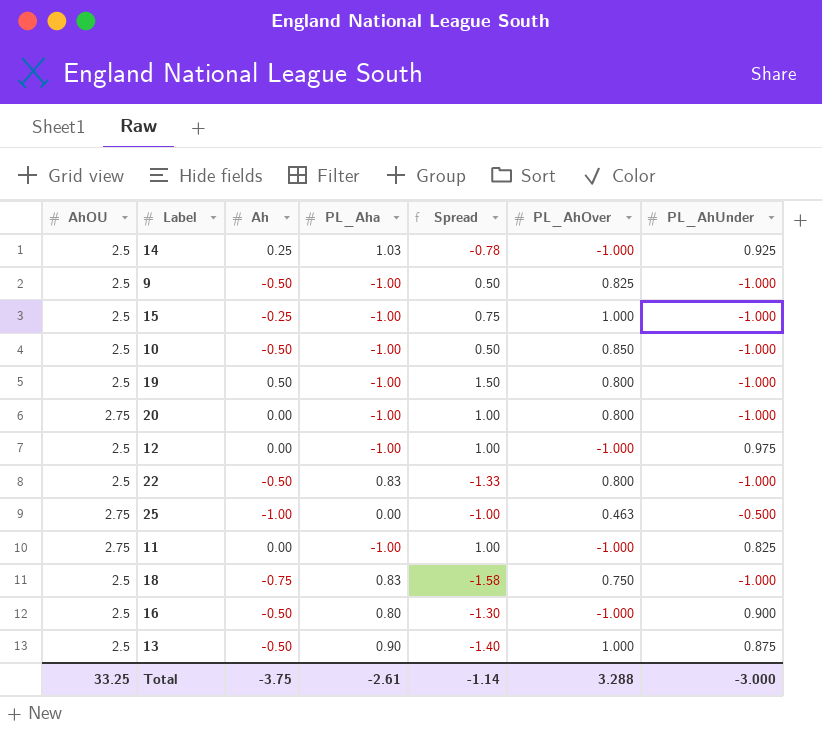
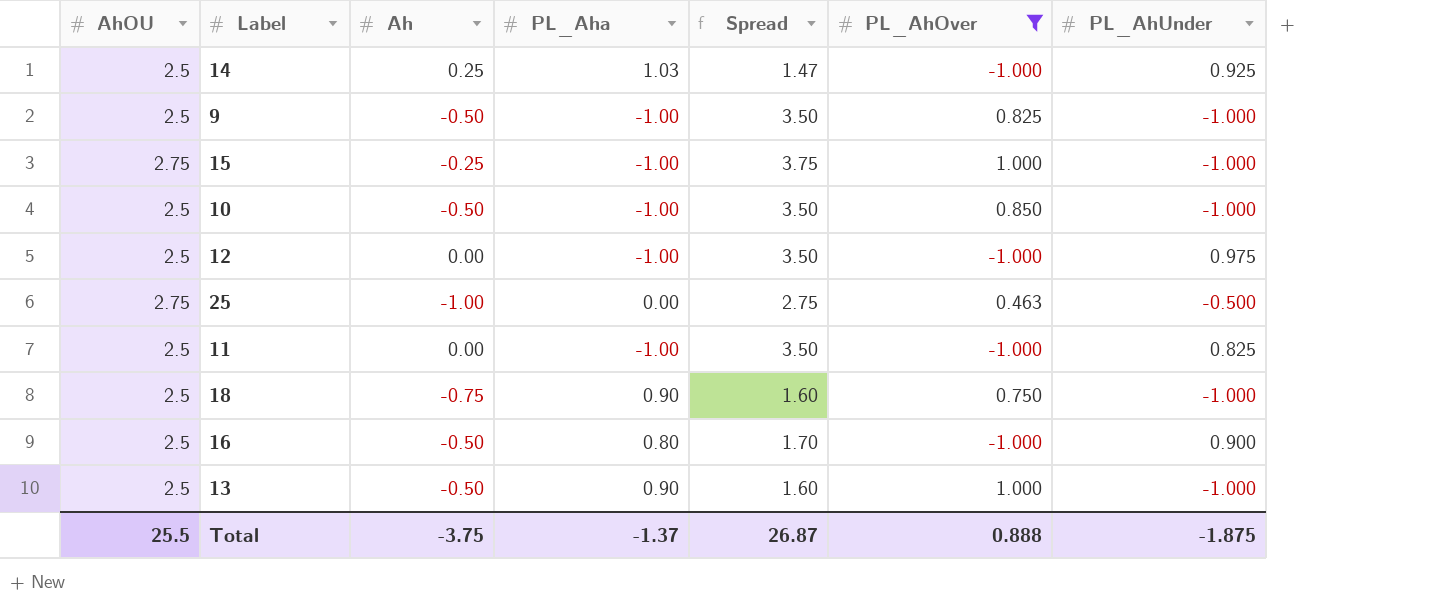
filter: none -> PL_AhOver != 0.800
column Spread | formula: [Ah] - [PL_Aha] -> [AhOU] - [PL_Aha]
15 | AhOU: 2.5 -> 2.75
11 | AhOU: 2.75 -> 2.5
18 | PL_Aha: 0.83 -> 0.90
13 | PL_AhUnder: 0.875 -> -1.000
Total | AhOU: 33.25 -> 25.5
Total | PL_Aha: -2.61 -> -1.37
Total | Spread: -1.14 -> 26.87
Total | PL_AhOver: 3.288 -> 0.888
Total | PL_AhUnder: -3.000 -> -1.875

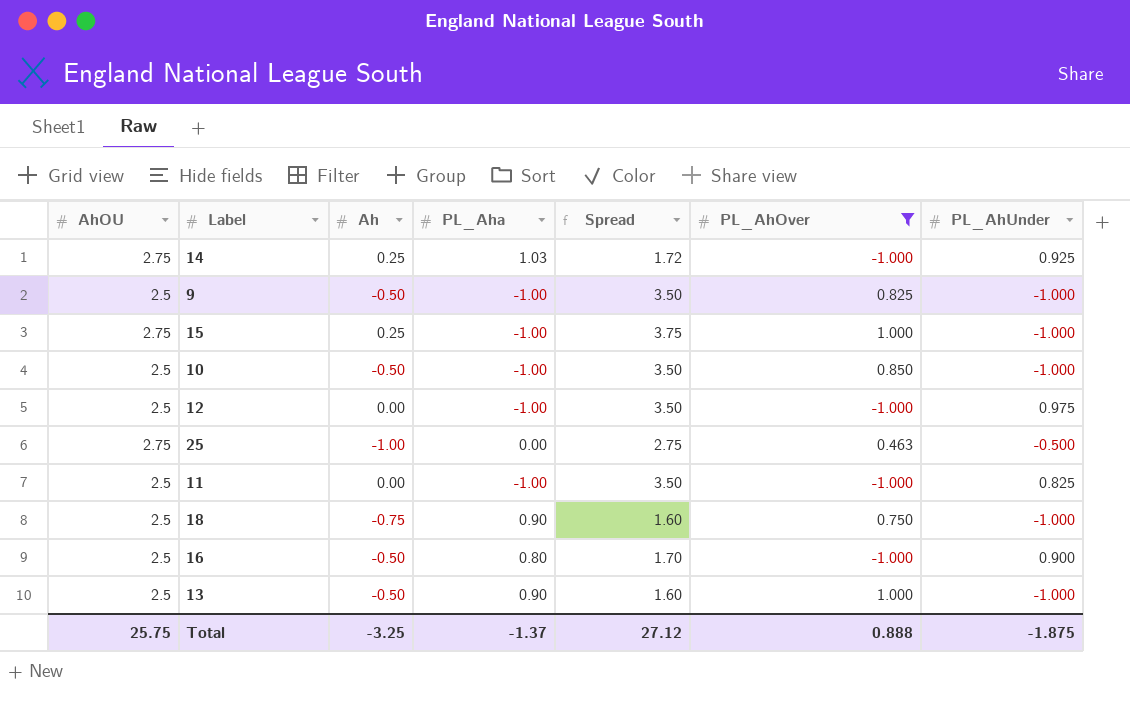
14 | AhOU: 2.5 -> 2.75
14 | Spread: 1.47 -> 1.72
15 | Ah: -0.25 -> 0.25
Total | AhOU: 25.5 -> 25.75
Total | Ah: -3.75 -> -3.25
Total | Spread: 26.87 -> 27.12

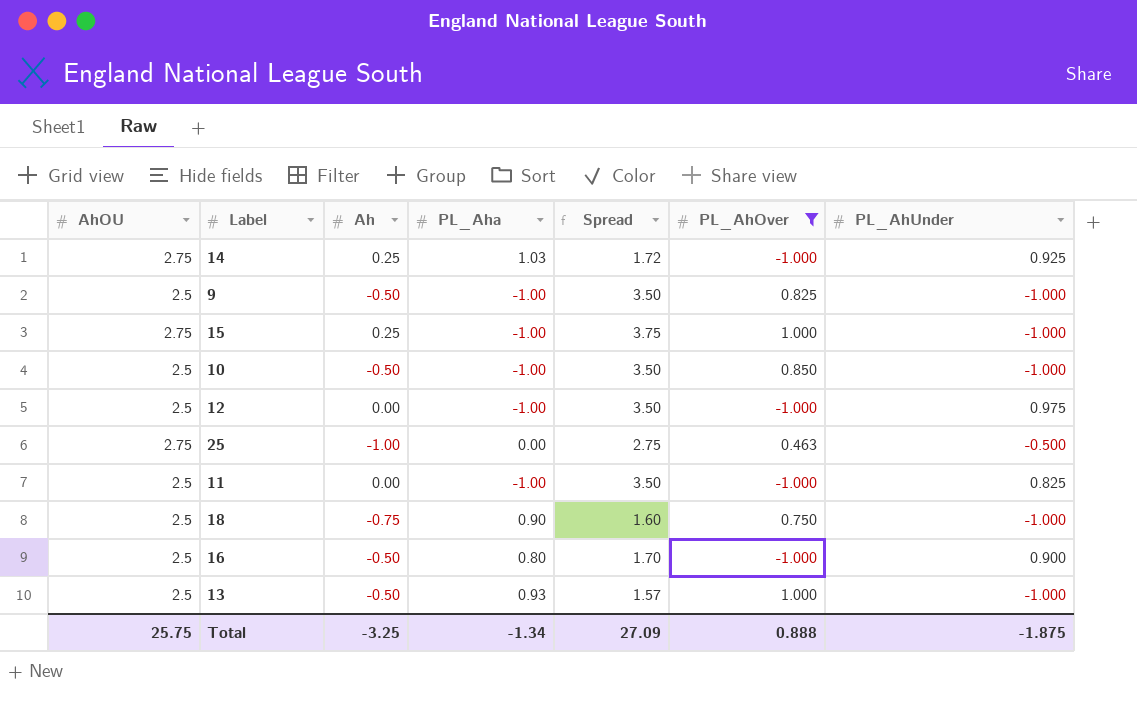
13 | PL_Aha: 0.90 -> 0.93
13 | Spread: 1.60 -> 1.57
Total | PL_Aha: -1.37 -> -1.34
Total | Spread: 27.12 -> 27.09

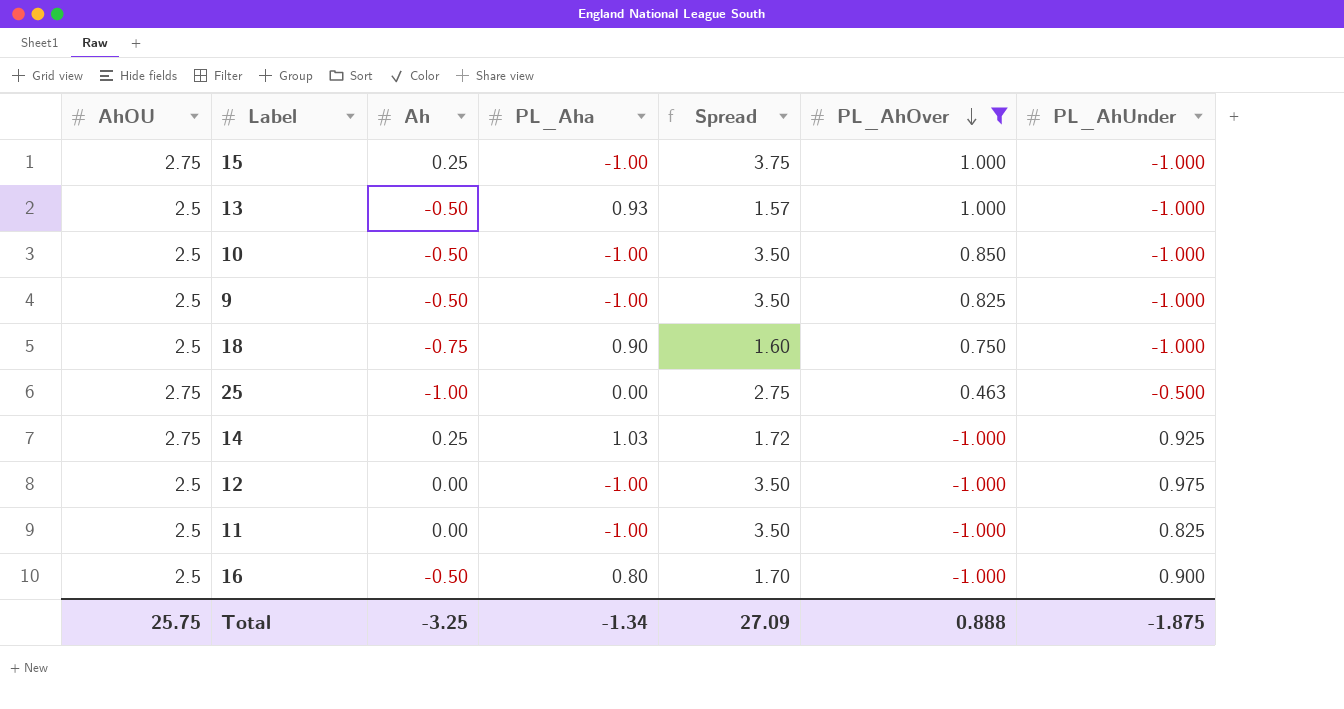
row order: none -> PL_AhOver descending

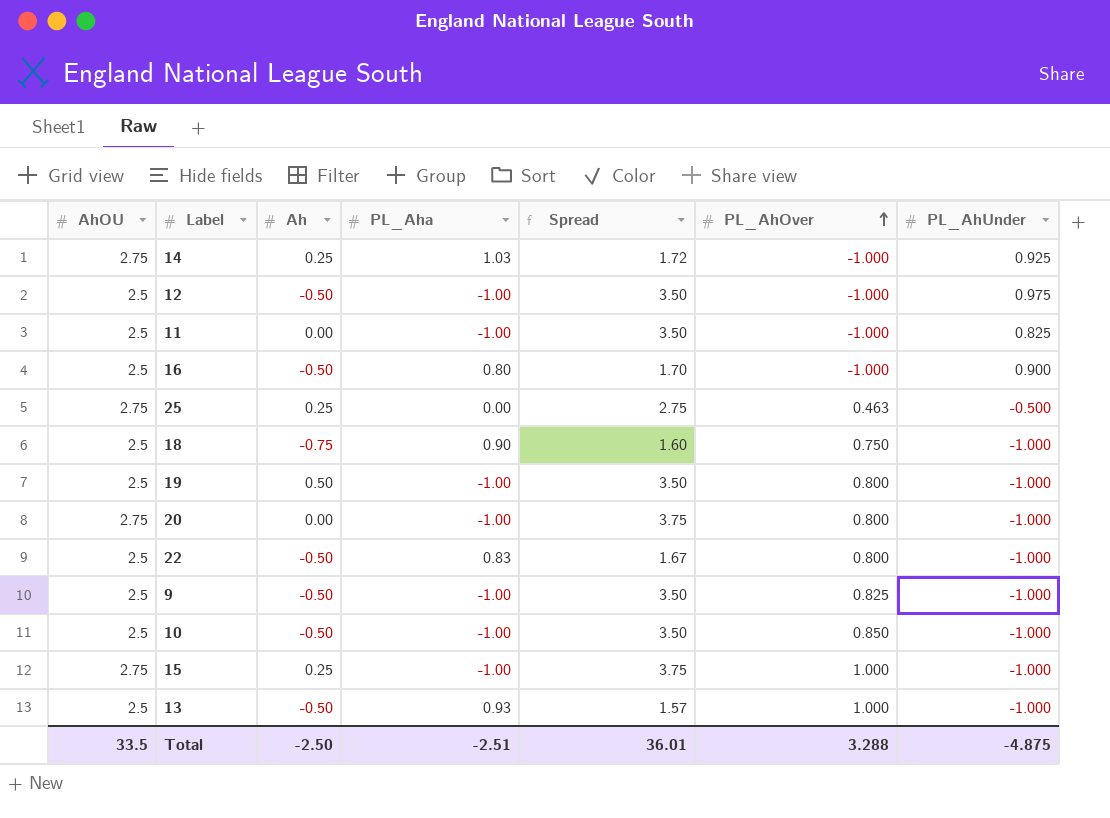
filter: PL_AhOver != 0.800 -> none
row order: PL_AhOver descending -> PL_AhOver ascending
12 | Ah: 0.00 -> -0.50
25 | Ah: -1.00 -> 0.25
Total | AhOU: 25.75 -> 33.5
Total | Ah: -3.25 -> -2.50
Total | PL_Aha: -1.34 -> -2.51
Total | Spread: 27.09 -> 36.01
Total | PL_AhOver: 0.888 -> 3.288
Total | PL_AhUnder: -1.875 -> -4.875

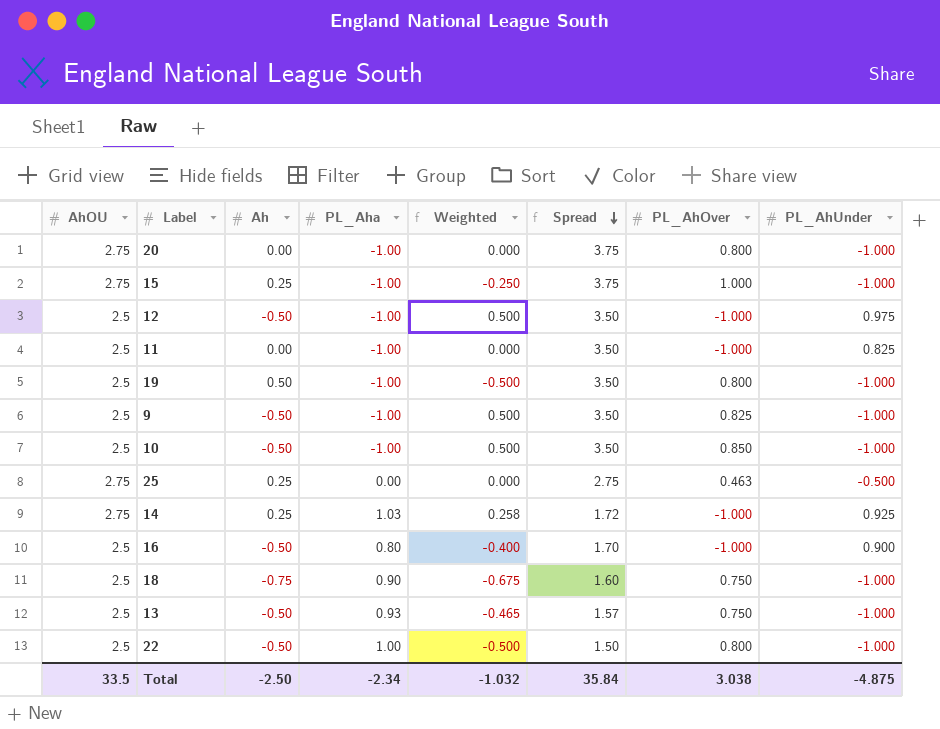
row order: PL_AhOver ascending -> Spread descending
column Weighted | formula: none -> [Ah] * [PL_Aha]
13 | PL_AhOver: 1.000 -> 0.750
22 | PL_Aha: 0.83 -> 1.00
22 | Spread: 1.67 -> 1.50
Total | PL_Aha: -2.51 -> -2.34
Total | Spread: 36.01 -> 35.84
Total | PL_AhOver: 3.288 -> 3.038

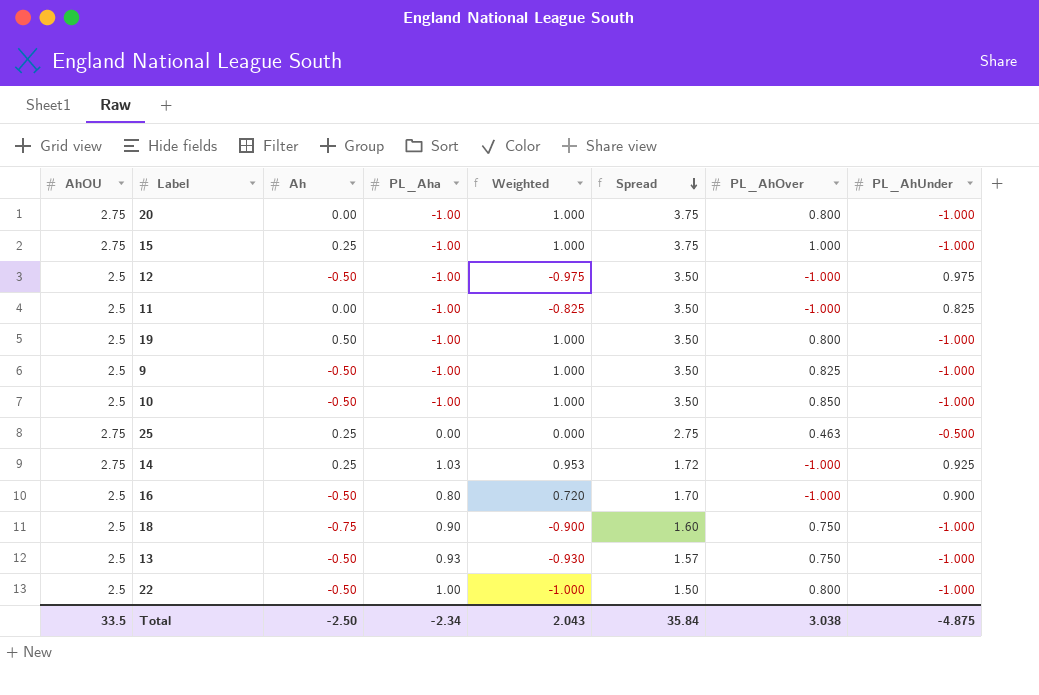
column Weighted | formula: [Ah] * [PL_Aha] -> [PL_Aha] * [PL_AhUnder]
Total | Weighted: -1.032 -> 2.043

